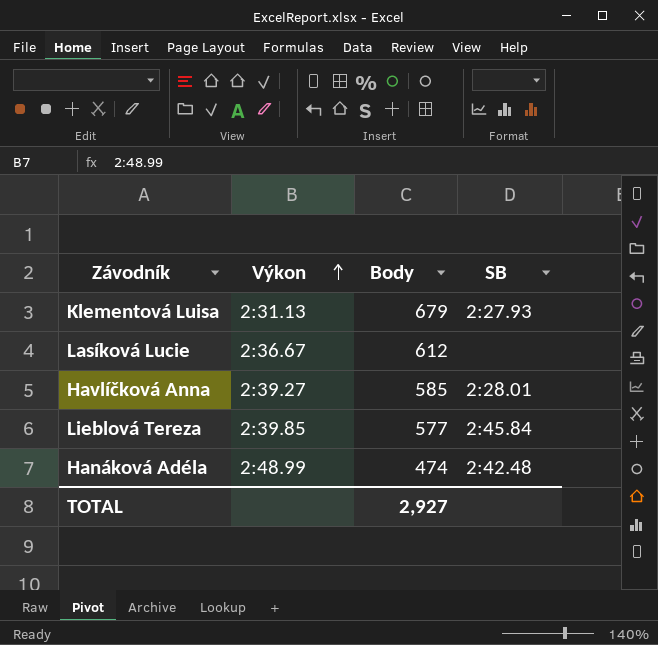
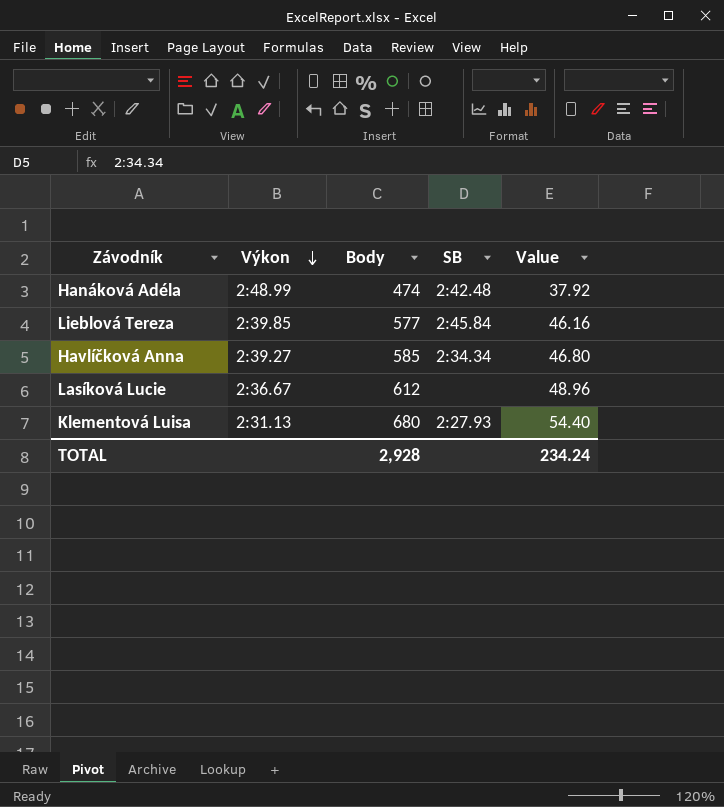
row order: Výkon ascending -> Výkon descending
column Value | formula: none -> [Body] * 0.08
Havlíčková Anna | SB: 2:28.01 -> 2:34.34
Klementová Luisa | Body: 679 -> 680
TOTAL | Body: 2,927 -> 2,928

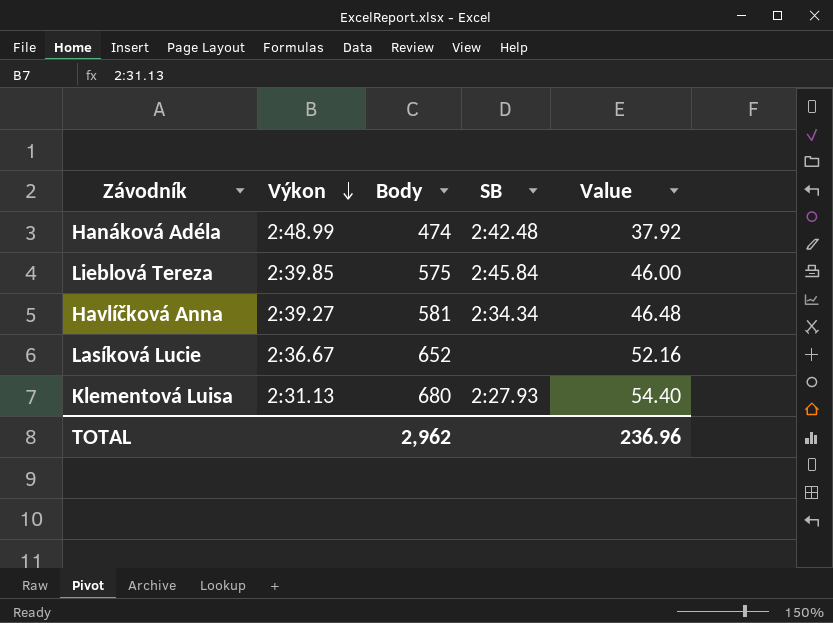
Lieblová Tereza | Body: 577 -> 575
Lieblová Tereza | Value: 46.16 -> 46.00
Havlíčková Anna | Body: 585 -> 581
Havlíčková Anna | Value: 46.80 -> 46.48
Lasíková Lucie | Body: 612 -> 652
Lasíková Lucie | Value: 48.96 -> 52.16
TOTAL | Body: 2,928 -> 2,962
TOTAL | Value: 234.24 -> 236.96

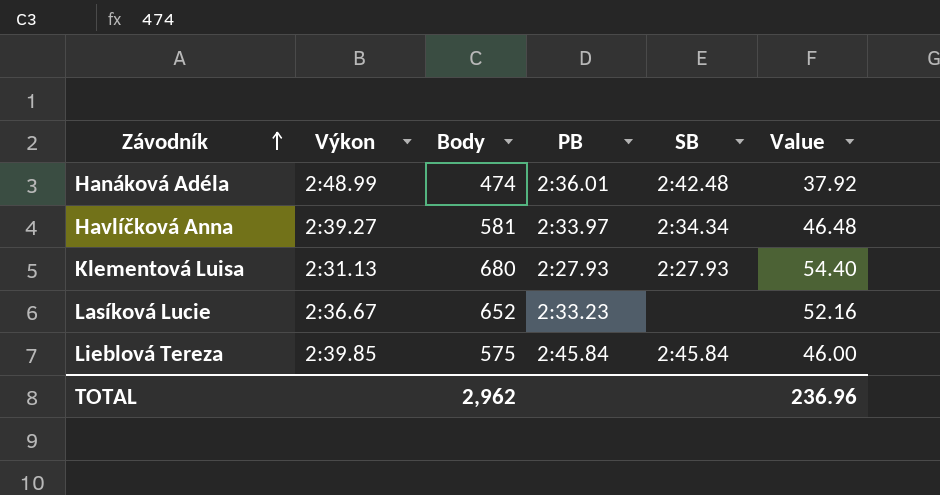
row order: Výkon descending -> Závodník ascending
column PB | position: none -> 4

